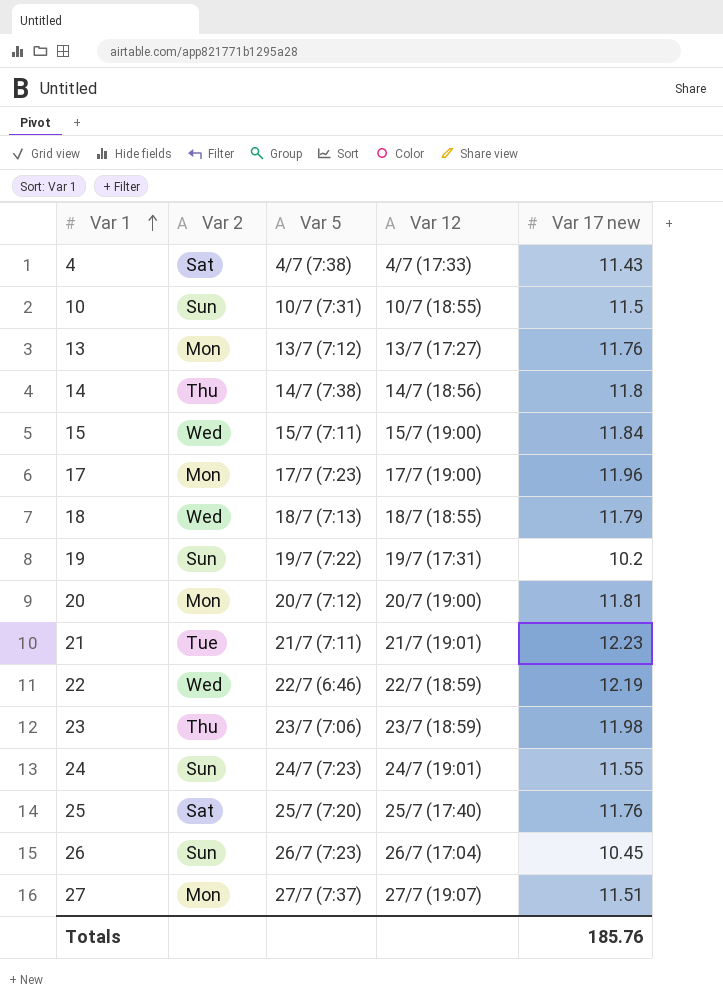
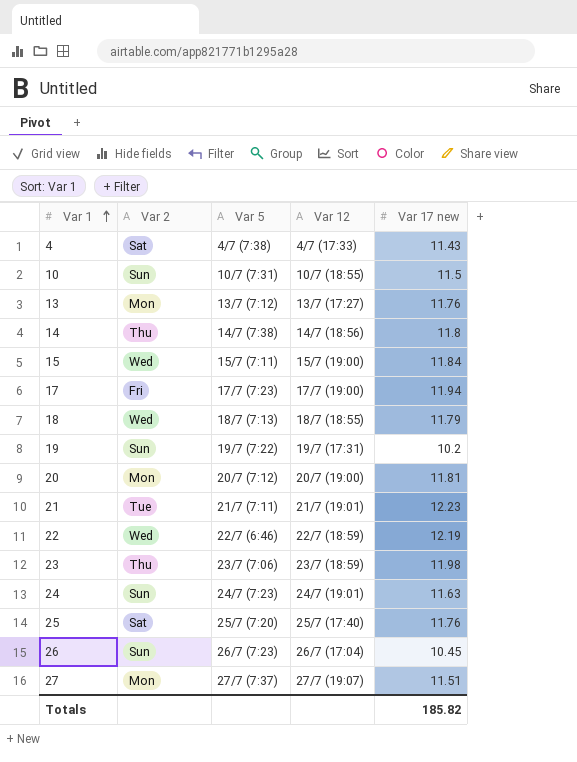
17 | Var 2: Mon -> Fri
17 | Var 17 new: 11.96 -> 11.94
24 | Var 17 new: 11.55 -> 11.63
Totals | Var 17 new: 185.76 -> 185.82

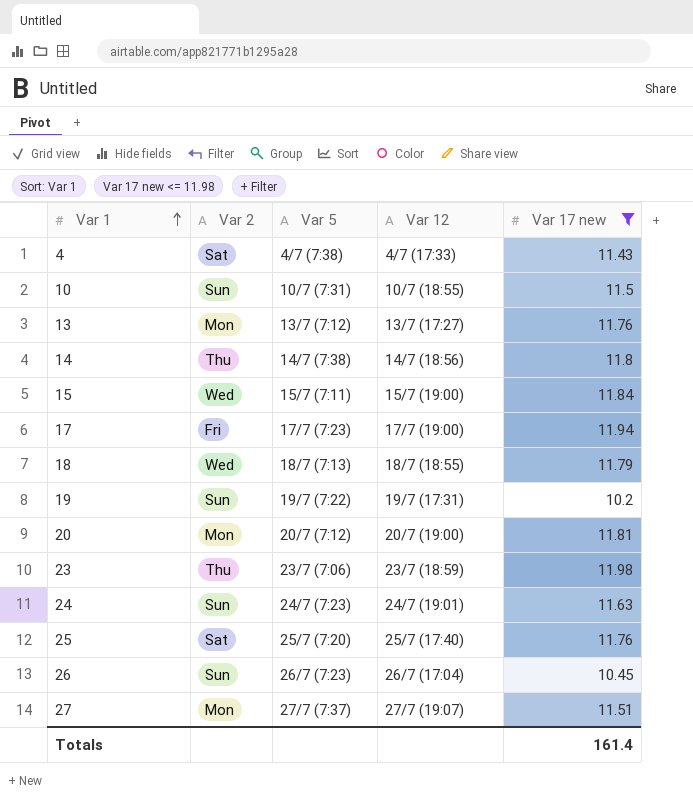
filter: none -> Var 17 new <= 11.98
Totals | Var 17 new: 185.82 -> 161.4

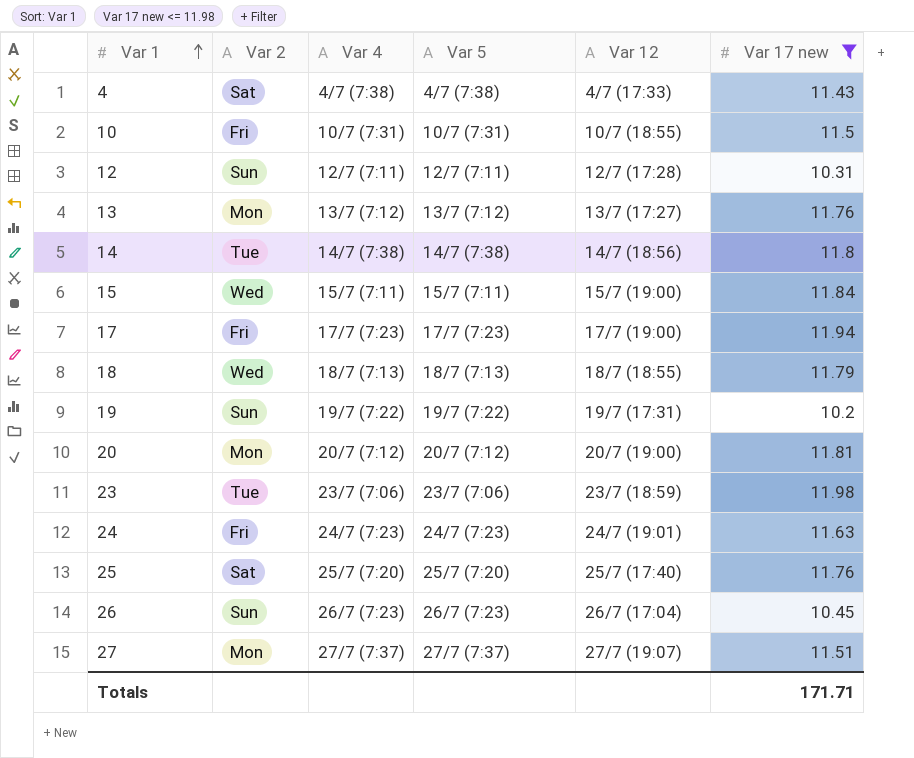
column Var 4 | position: none -> 3
10 | Var 2: Sun -> Fri
row 12: none -> Sun | 12/7 (7:11) | 12/7 (7:11) | 12/7 (17:28) | 10.31
14 | Var 2: Thu -> Tue
23 | Var 2: Thu -> Tue
24 | Var 2: Sun -> Fri
Totals | Var 17 new: 161.4 -> 171.71

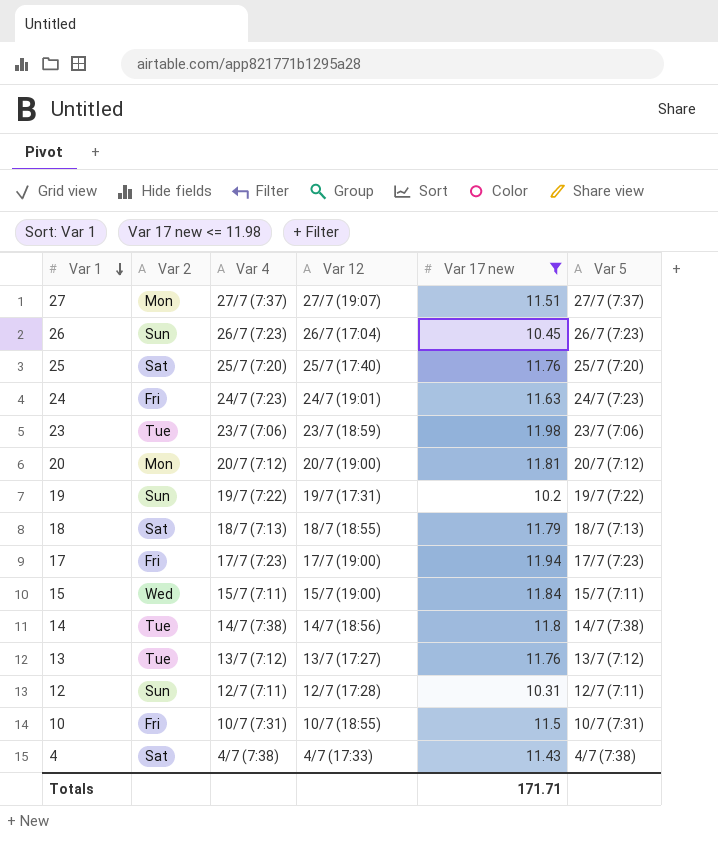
row order: Var 1 ascending -> Var 1 descending
column Var 5 | position: 4 -> 6
18 | Var 2: Wed -> Sat
13 | Var 2: Mon -> Tue

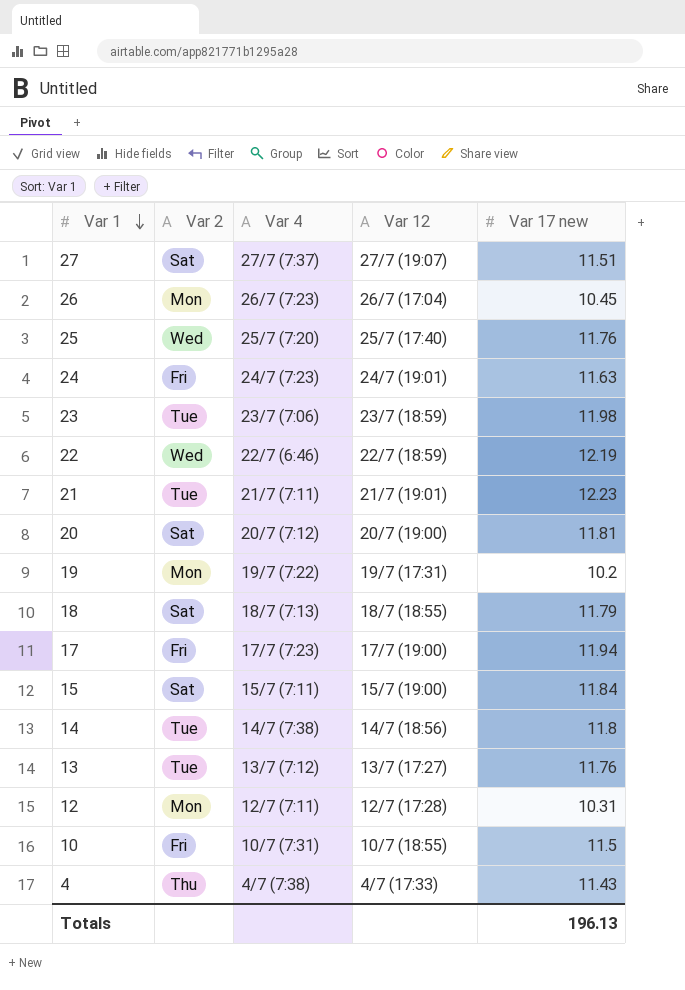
filter: Var 17 new <= 11.98 -> none
column Var 5 | position: 6 -> none
27 | Var 2: Mon -> Sat
26 | Var 2: Sun -> Mon
25 | Var 2: Sat -> Wed
20 | Var 2: Mon -> Sat
19 | Var 2: Sun -> Mon
15 | Var 2: Wed -> Sat
12 | Var 2: Sun -> Mon
4 | Var 2: Sat -> Thu
Totals | Var 17 new: 171.71 -> 196.13

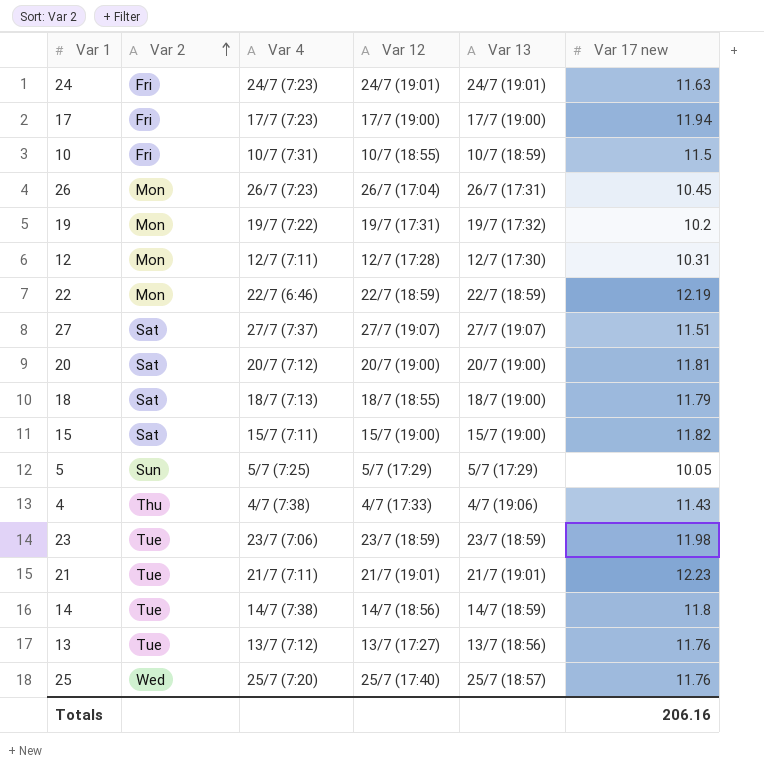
row order: Var 1 descending -> Var 2 ascending
column Var 13 | position: none -> 5
22 | Var 2: Wed -> Mon
15 | Var 17 new: 11.84 -> 11.82
row 5: none -> Sun | 5/7 (7:25) | 5/7 (17:29) | 5/7 (17:29) | 10.05
Totals | Var 17 new: 196.13 -> 206.16

